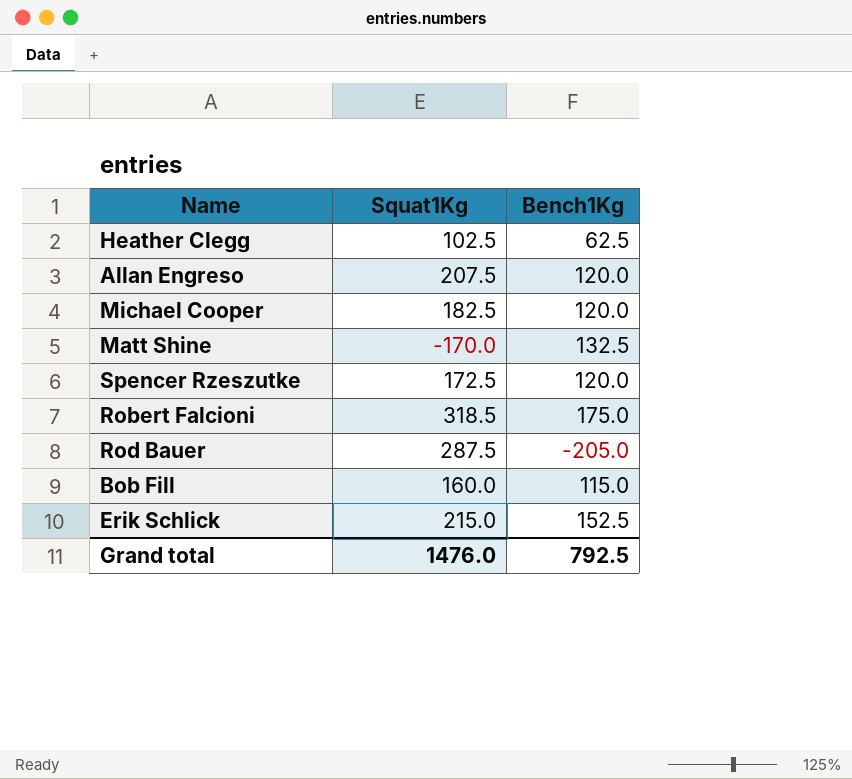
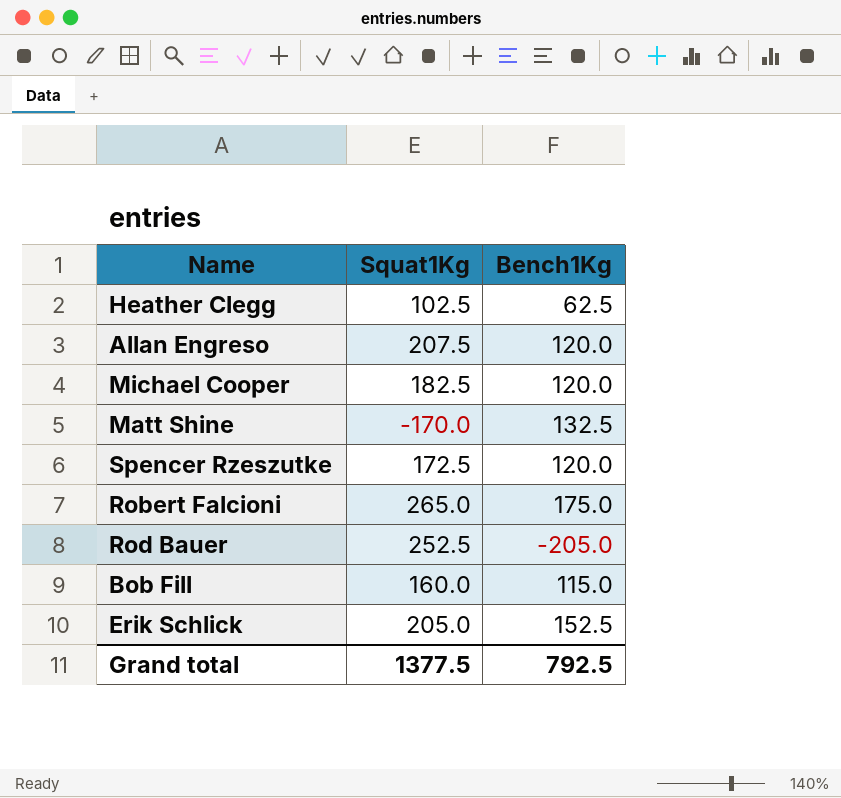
Robert Falcioni | Squat1Kg: 318.5 -> 265.0
Rod Bauer | Squat1Kg: 287.5 -> 252.5
Erik Schlick | Squat1Kg: 215.0 -> 205.0
Grand total | Squat1Kg: 1476.0 -> 1377.5

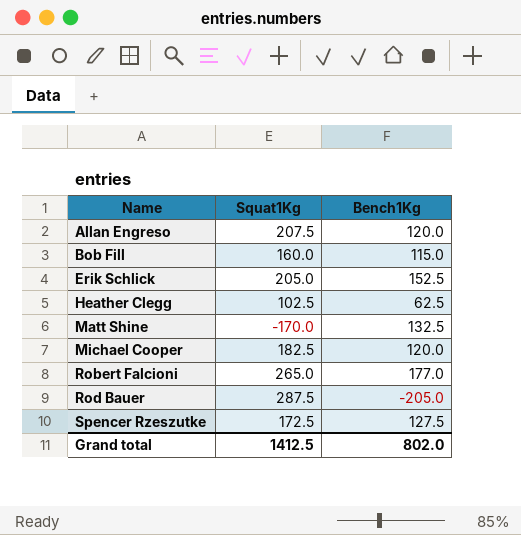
row order: none -> Name ascending
Robert Falcioni | Bench1Kg: 175.0 -> 177.0
Rod Bauer | Squat1Kg: 252.5 -> 287.5
Spencer Rzeszutke | Bench1Kg: 120.0 -> 127.5
Grand total | Squat1Kg: 1377.5 -> 1412.5
Grand total | Bench1Kg: 792.5 -> 802.0

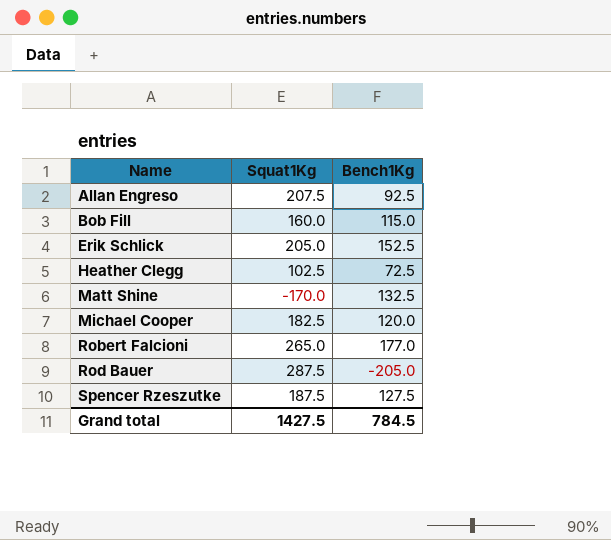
Allan Engreso | Bench1Kg: 120.0 -> 92.5
Heather Clegg | Bench1Kg: 62.5 -> 72.5
Spencer Rzeszutke | Squat1Kg: 172.5 -> 187.5
Grand total | Squat1Kg: 1412.5 -> 1427.5
Grand total | Bench1Kg: 802.0 -> 784.5

